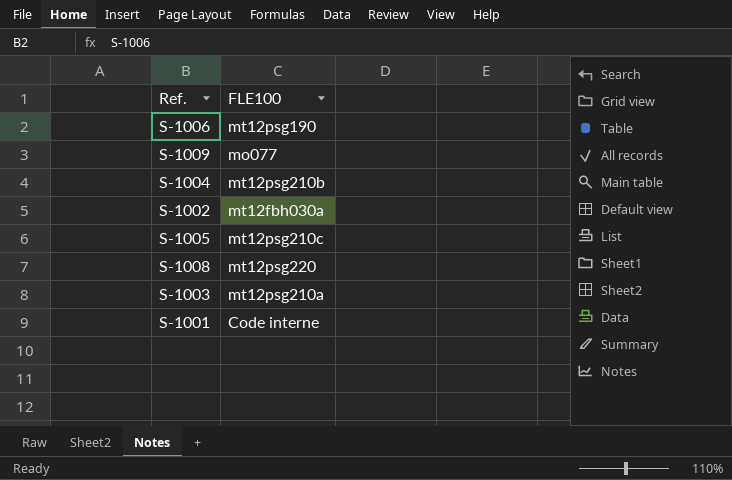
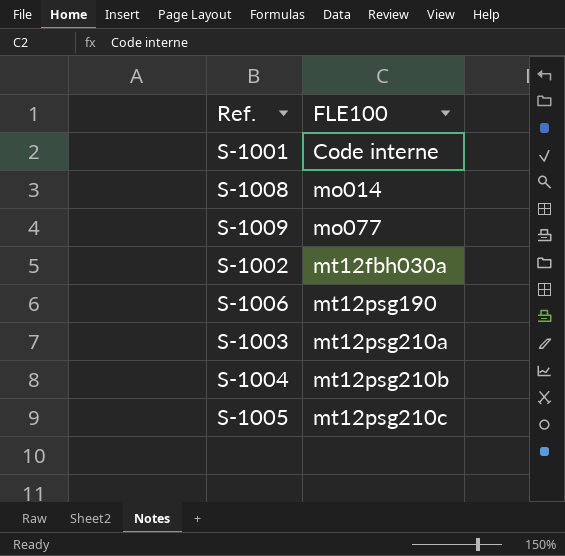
row order: none -> FLE100 ascending
S-1008 | FLE100: mt12psg220 -> mo014

